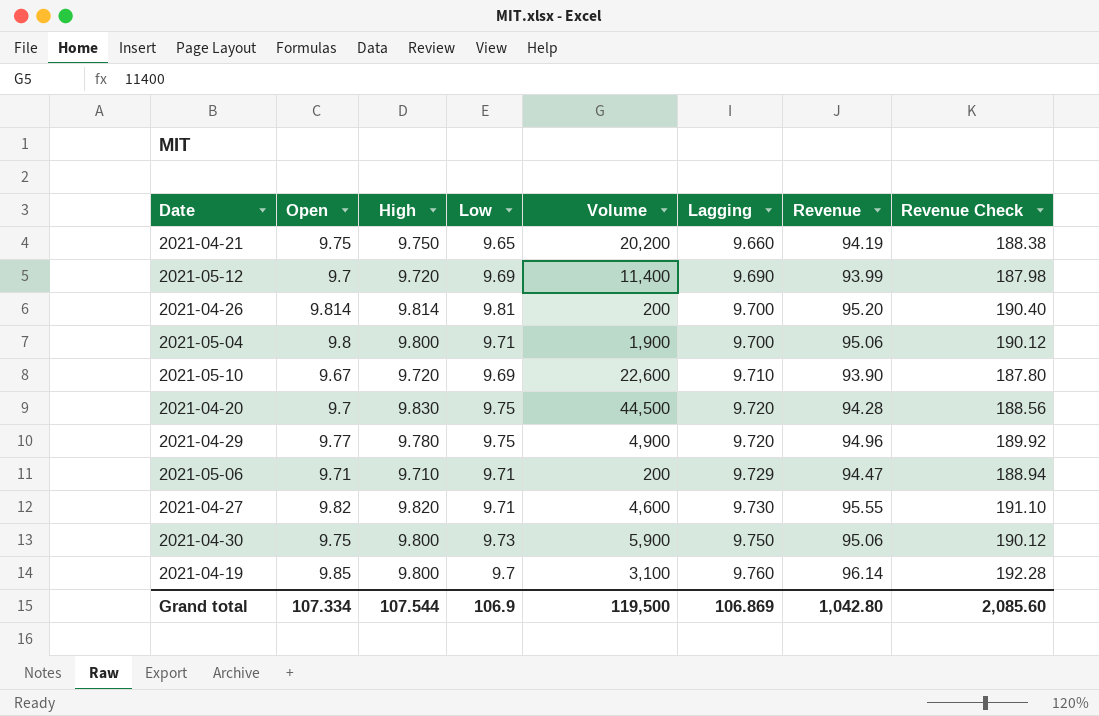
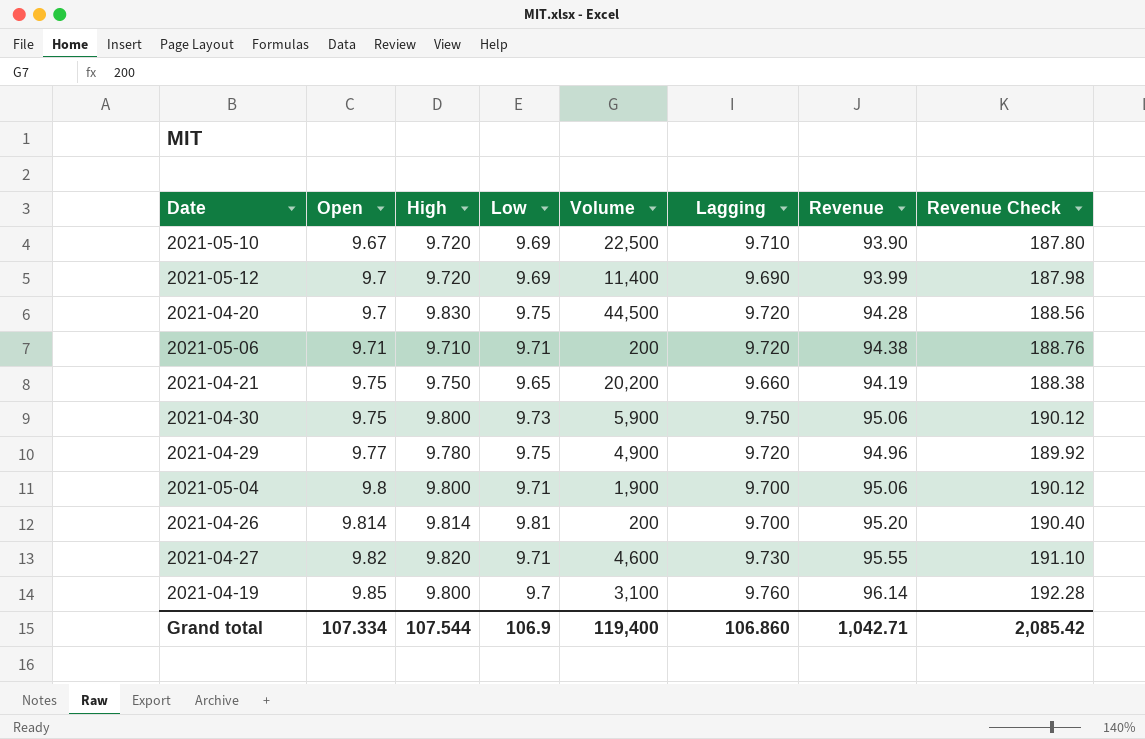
row order: Lagging ascending -> Open ascending
2021-05-10 | Volume: 22,600 -> 22,500
2021-05-06 | Lagging: 9.729 -> 9.720
2021-05-06 | Revenue: 94.47 -> 94.38
2021-05-06 | Revenue Check: 188.94 -> 188.76
Grand total | Volume: 119,500 -> 119,400
Grand total | Lagging: 106.869 -> 106.860
Grand total | Revenue: 1,042.80 -> 1,042.71
Grand total | Revenue Check: 2,085.60 -> 2,085.42

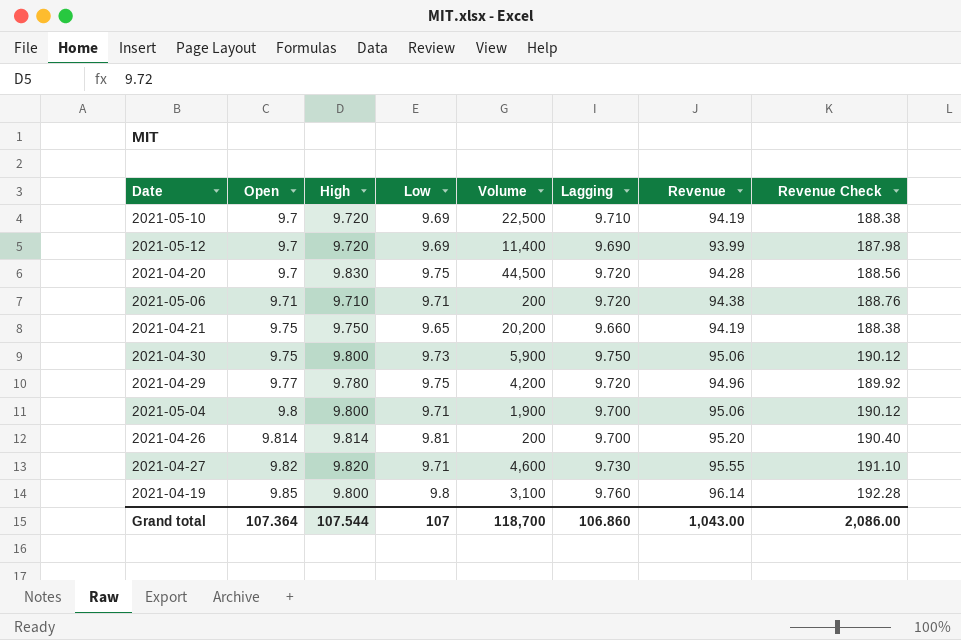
2021-05-10 | Open: 9.67 -> 9.7
2021-05-10 | Revenue: 93.90 -> 94.19
2021-05-10 | Revenue Check: 187.80 -> 188.38
2021-04-29 | Volume: 4,900 -> 4,200
2021-04-19 | Low: 9.7 -> 9.8
Grand total | Open: 107.334 -> 107.364
Grand total | Low: 106.9 -> 107
Grand total | Volume: 119,400 -> 118,700
Grand total | Revenue: 1,042.71 -> 1,043.00
Grand total | Revenue Check: 2,085.42 -> 2,086.00

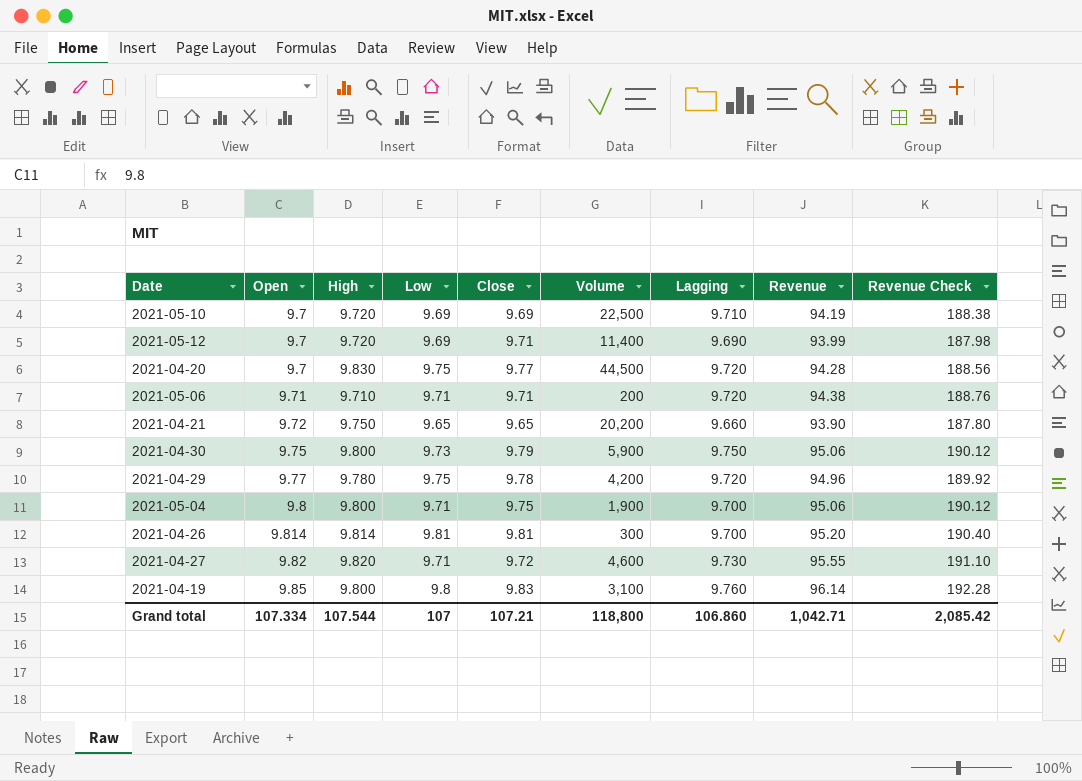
column Close | position: none -> 5
2021-04-21 | Open: 9.75 -> 9.72
2021-04-21 | Revenue: 94.19 -> 93.90
2021-04-21 | Revenue Check: 188.38 -> 187.80
2021-04-26 | Volume: 200 -> 300
Grand total | Open: 107.364 -> 107.334
Grand total | Volume: 118,700 -> 118,800
Grand total | Revenue: 1,043.00 -> 1,042.71
Grand total | Revenue Check: 2,086.00 -> 2,085.42

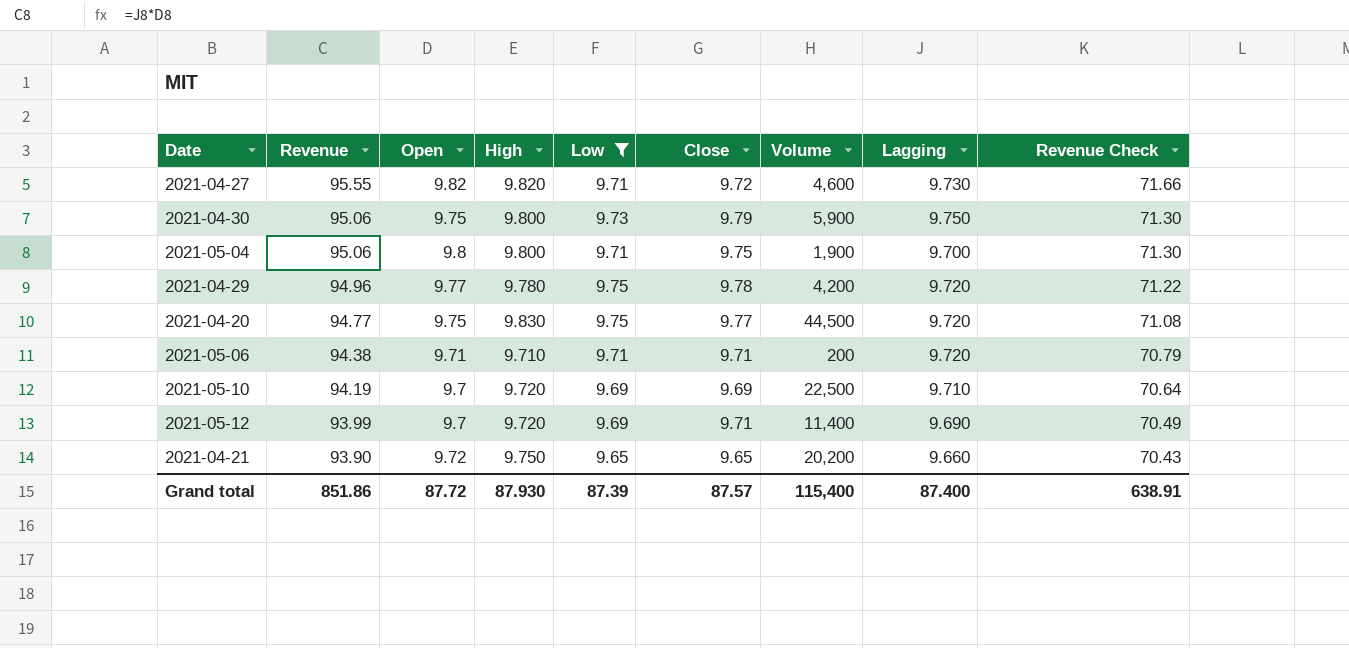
filter: none -> Low <= 9.75
row order: Open ascending -> Revenue descending
column Revenue | position: 8 -> 2
column Revenue Check | formula: [Revenue] * 2 -> [Revenue] * 0.75
2021-04-20 | Revenue: 94.28 -> 94.77
2021-04-20 | Open: 9.7 -> 9.75
Grand total | Revenue: 1,042.71 -> 851.86
Grand total | Open: 107.334 -> 87.72
Grand total | High: 107.544 -> 87.930
Grand total | Low: 107 -> 87.39
Grand total | Close: 107.21 -> 87.57
Grand total | Volume: 118,800 -> 115,400
Grand total | Lagging: 106.860 -> 87.400
Grand total | Revenue Check: 2,085.42 -> 638.91

